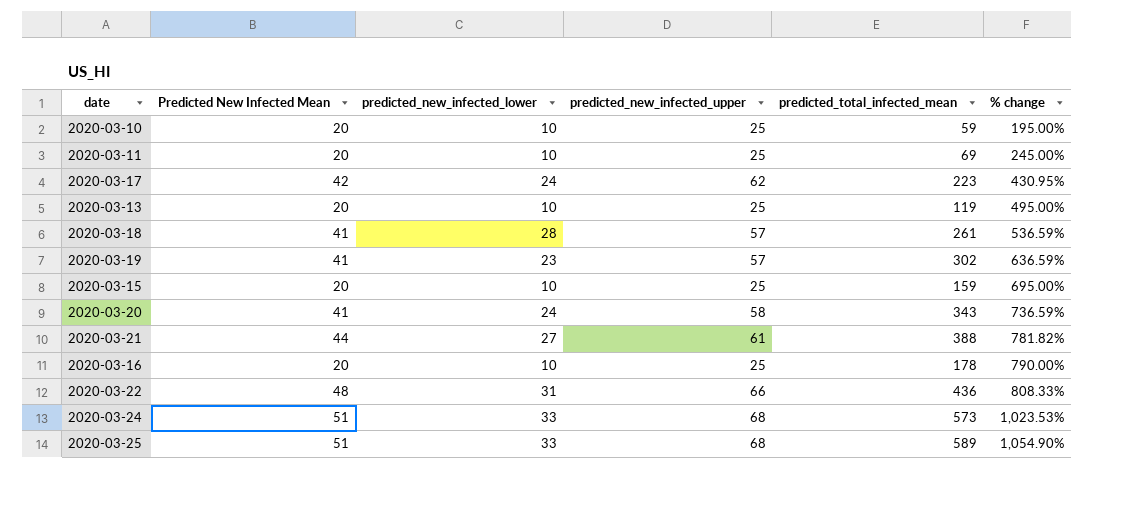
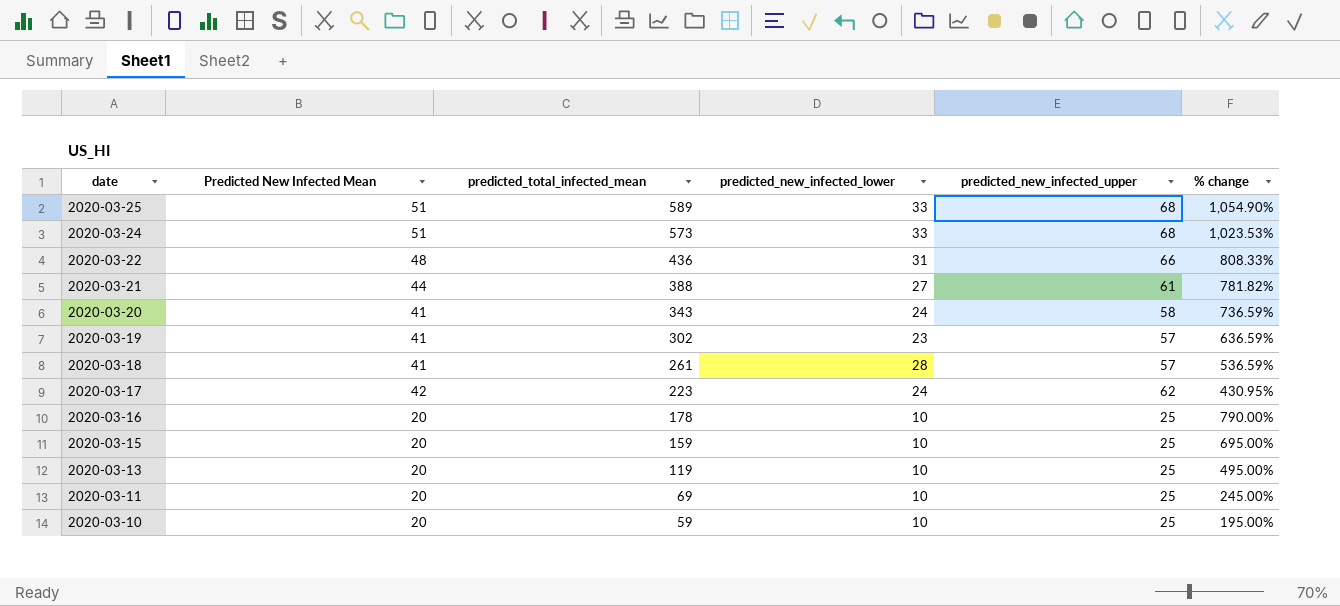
row order: % change ascending -> date descending
column predicted_total_infected_mean | position: 5 -> 3

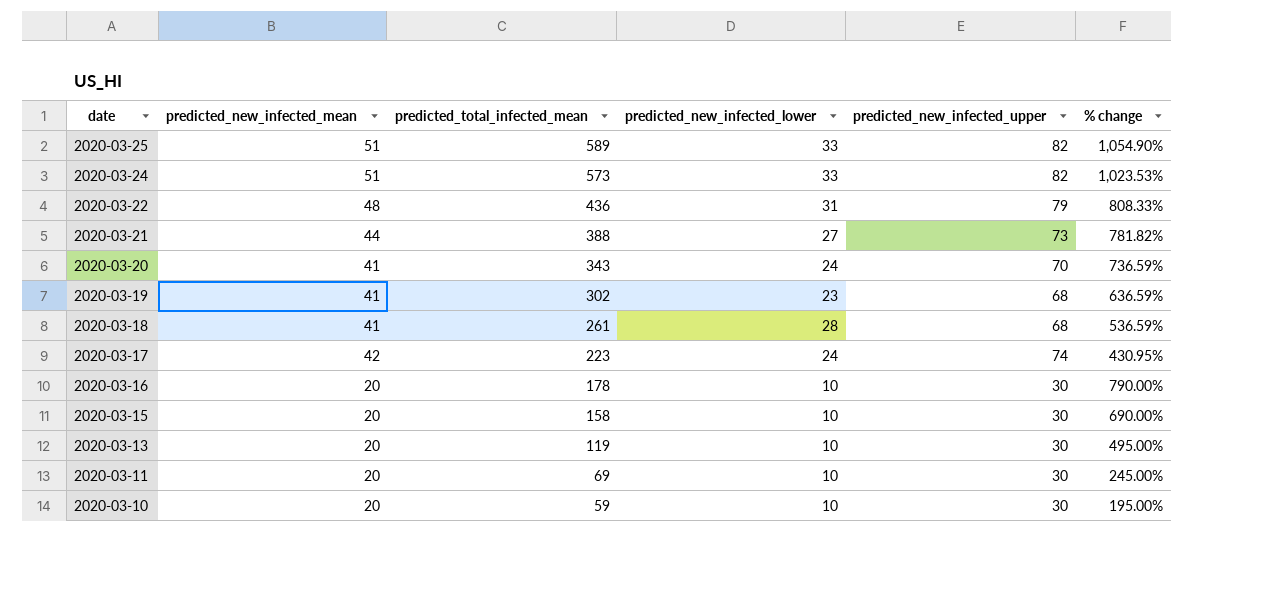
column name: Predicted New Infected Mean -> predicted_new_infected_mean
2020-03-25 | predicted_new_infected_upper: 68 -> 82
2020-03-24 | predicted_new_infected_upper: 68 -> 82
2020-03-22 | predicted_new_infected_upper: 66 -> 79
2020-03-21 | predicted_new_infected_upper: 61 -> 73
2020-03-20 | predicted_new_infected_upper: 58 -> 70
2020-03-19 | predicted_new_infected_upper: 57 -> 68
2020-03-18 | predicted_new_infected_upper: 57 -> 68
2020-03-17 | predicted_new_infected_upper: 62 -> 74
2020-03-16 | predicted_new_infected_upper: 25 -> 30
2020-03-15 | predicted_total_infected_mean: 159 -> 158
2020-03-15 | predicted_new_infected_upper: 25 -> 30
2020-03-15 | % change: 695.00% -> 690.00%
2020-03-13 | predicted_new_infected_upper: 25 -> 30
2020-03-11 | predicted_new_infected_upper: 25 -> 30
2020-03-10 | predicted_new_infected_upper: 25 -> 30

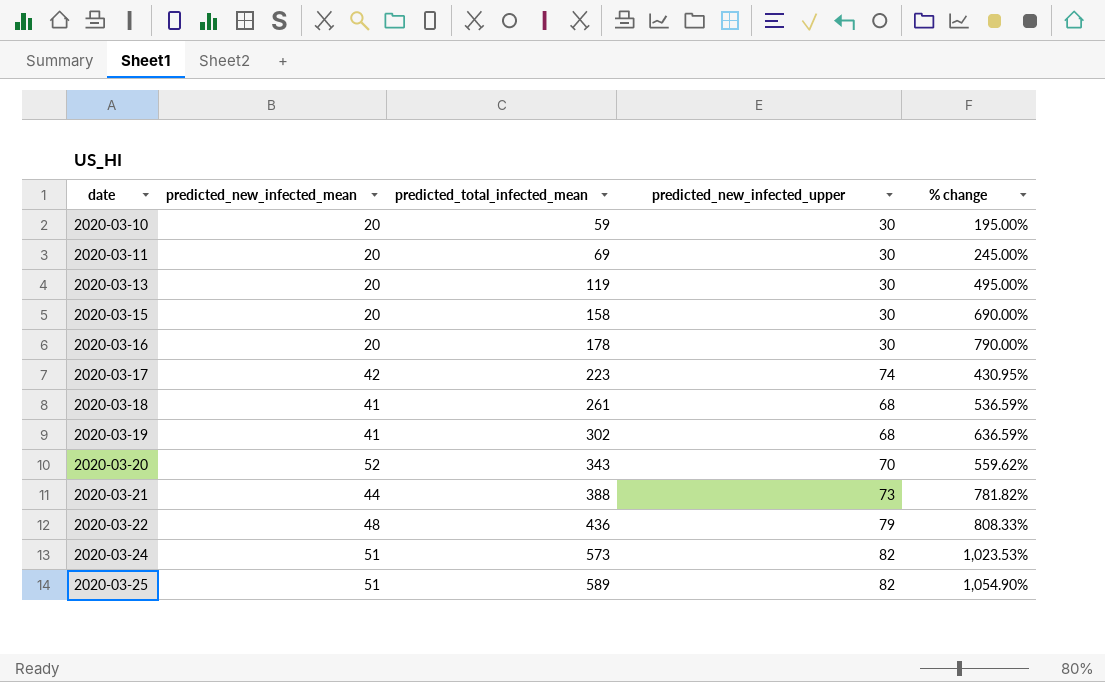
row order: date descending -> date ascending
column predicted_new_infected_lower | position: 4 -> none
2020-03-20 | predicted_new_infected_mean: 41 -> 52
2020-03-20 | % change: 736.59% -> 559.62%

